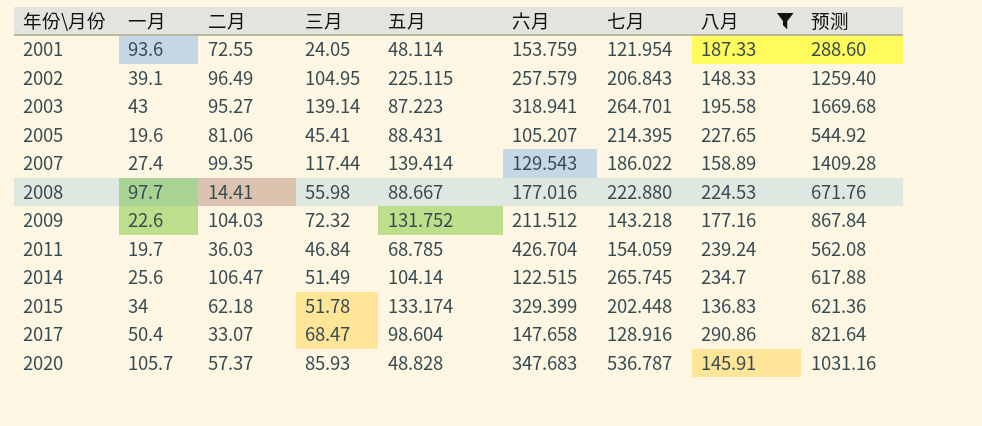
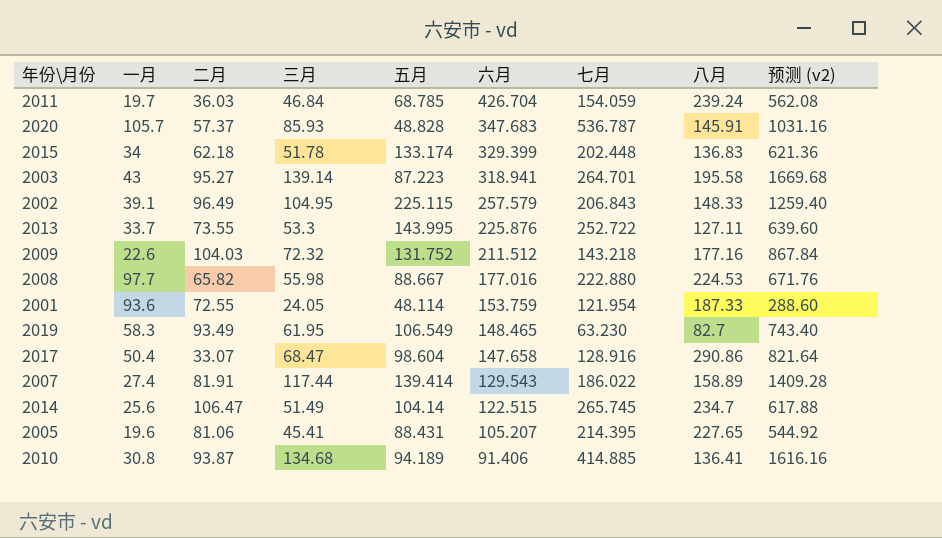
filter: 八月 >= 136.83 -> none
row order: 年份\月份 ascending -> 六月 descending
column name: 预测 -> 预测 (v2)
2008 | 二月: 14.41 -> 65.82
2007 | 二月: 99.35 -> 81.91

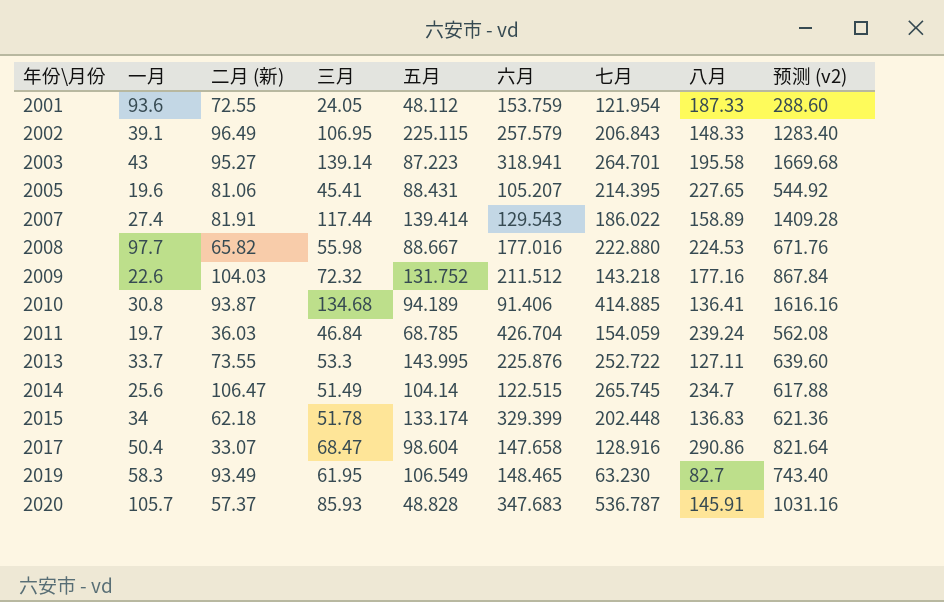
row order: 六月 descending -> 年份\月份 ascending
column name: 二月 -> 二月 (新)
2001 | 五月: 48.114 -> 48.112
2002 | 三月: 104.95 -> 106.95
2002 | 预测 (v2): 1259.40 -> 1283.40

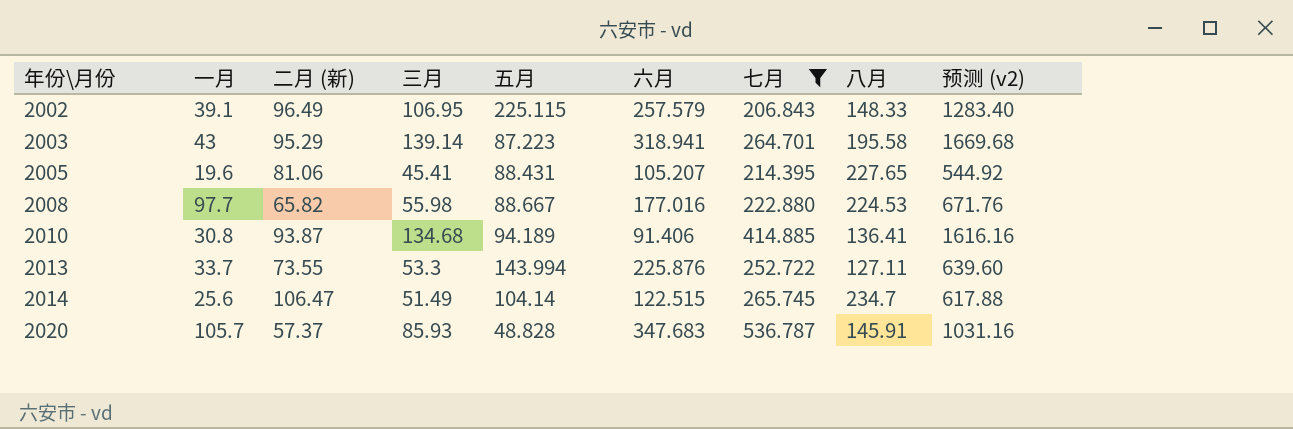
filter: none -> 七月 >= 206.843
2003 | 二月 (新): 95.27 -> 95.29
2013 | 五月: 143.995 -> 143.994

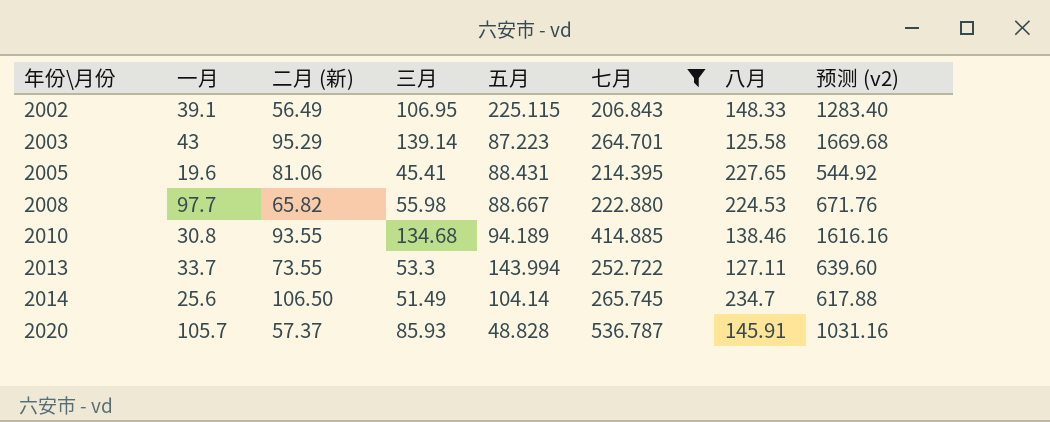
column 六月 | position: 6 -> none
2002 | 二月 (新): 96.49 -> 56.49
2003 | 八月: 195.58 -> 125.58
2010 | 二月 (新): 93.87 -> 93.55
2010 | 八月: 136.41 -> 138.46
2014 | 二月 (新): 106.47 -> 106.50

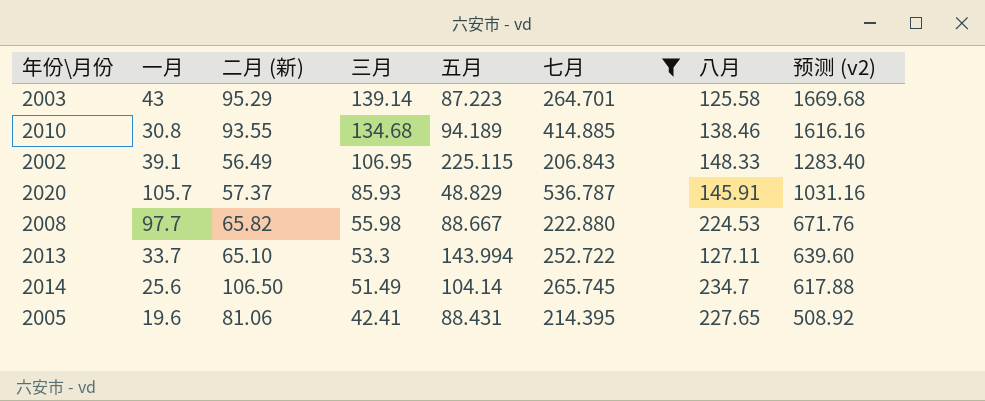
row order: 年份\月份 ascending -> 三月 descending
2020 | 五月: 48.828 -> 48.829
2013 | 二月 (新): 73.55 -> 65.10
2005 | 三月: 45.41 -> 42.41
2005 | 预测 (v2): 544.92 -> 508.92

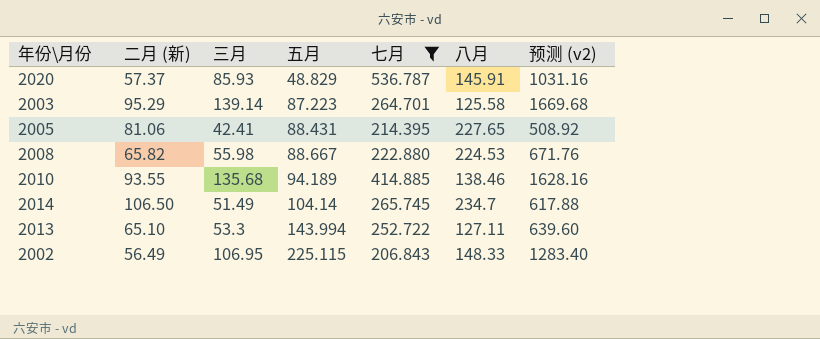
row order: 三月 descending -> 五月 ascending
column 一月 | position: 2 -> none
2010 | 三月: 134.68 -> 135.68
2010 | 预测 (v2): 1616.16 -> 1628.16

